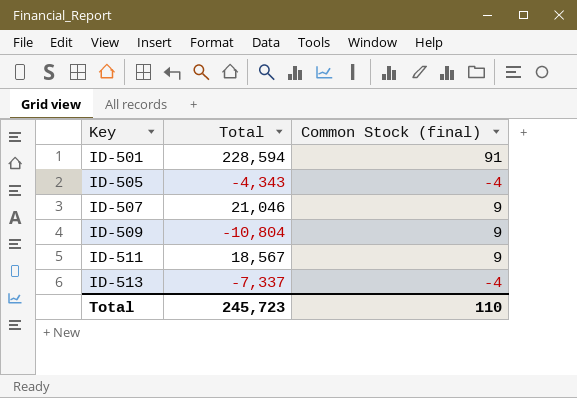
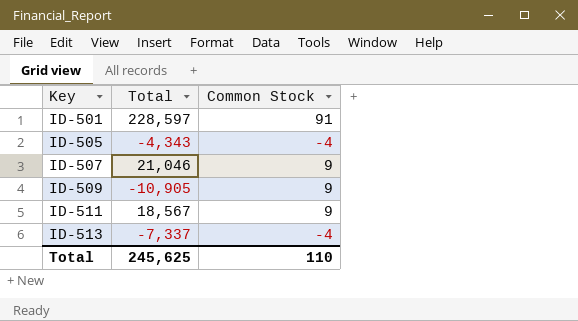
column name: Common Stock (final) -> Common Stock
ID-501 | Total: 228,594 -> 228,597
ID-509 | Total: -10,804 -> -10,905
Total | Total: 245,723 -> 245,625

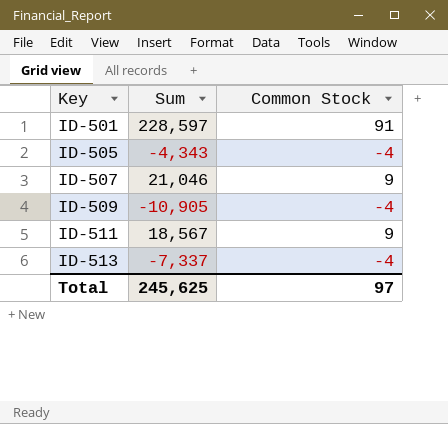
column name: Total -> Sum
ID-509 | Common Stock: 9 -> -4
Total | Common Stock: 110 -> 97

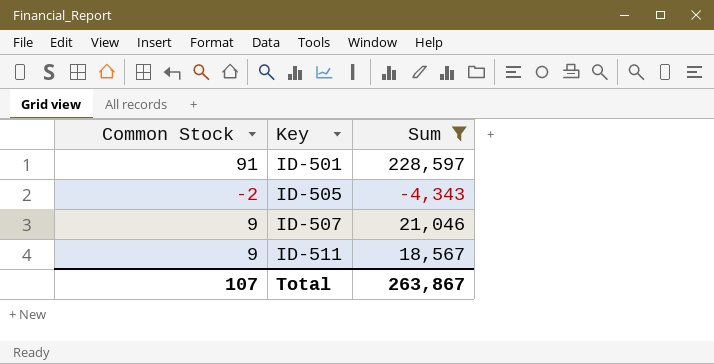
filter: none -> Sum >= -4,343
column Common Stock | position: 3 -> 1
ID-505 | Common Stock: -4 -> -2
Total | Common Stock: 97 -> 107
Total | Sum: 245,625 -> 263,867

